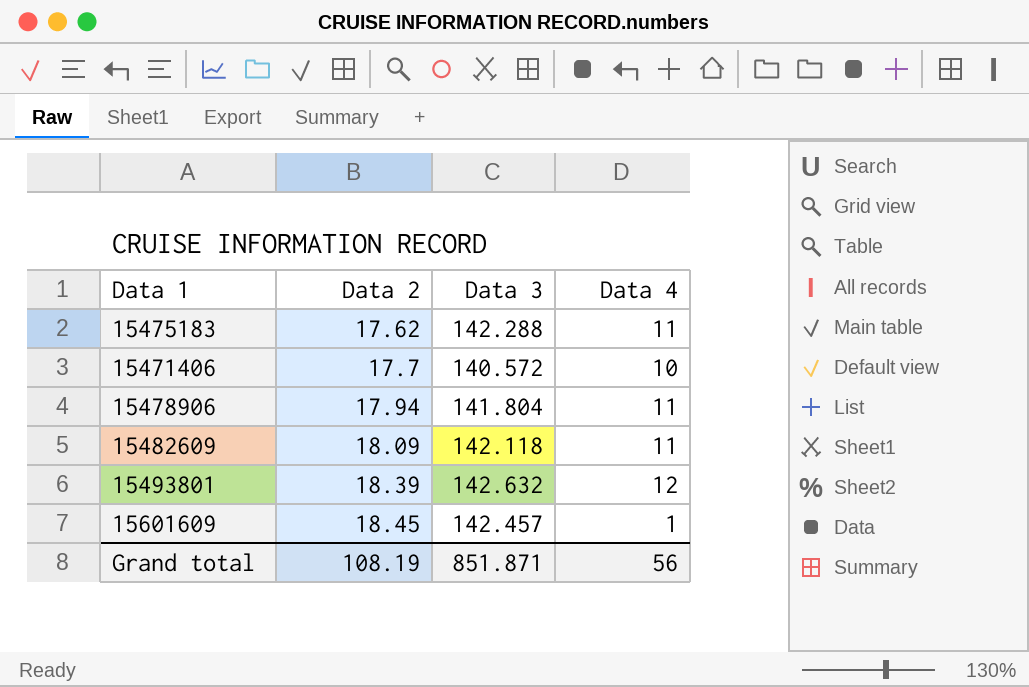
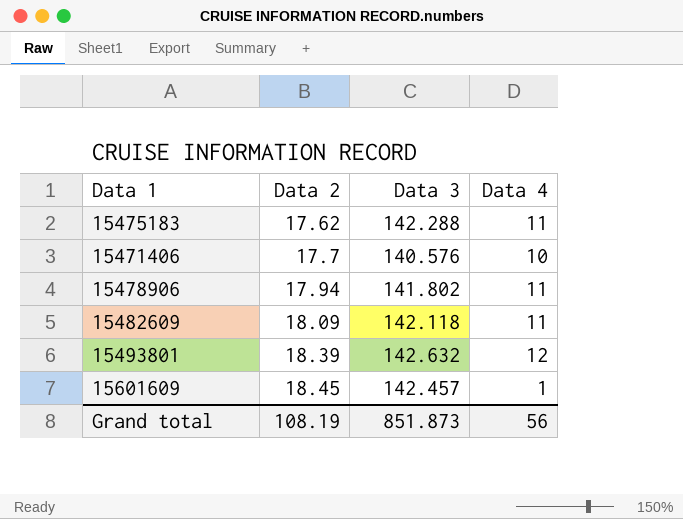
15471406 | Data 3: 140.572 -> 140.576
15478906 | Data 3: 141.804 -> 141.802
Grand total | Data 3: 851.871 -> 851.873

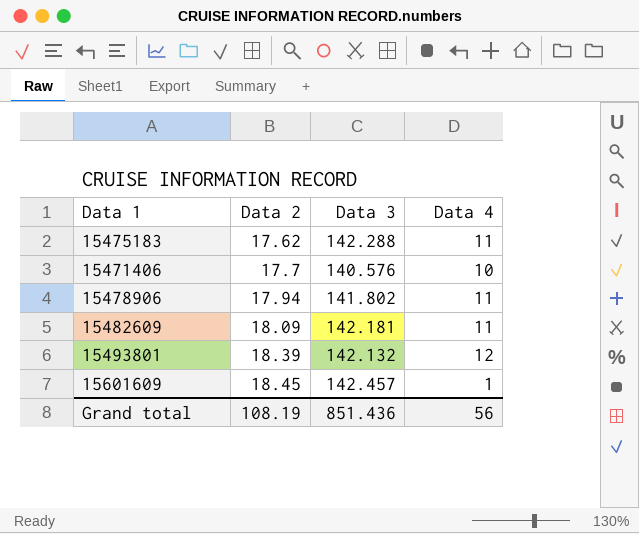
15482609 | Data 3: 142.118 -> 142.181
15493801 | Data 3: 142.632 -> 142.132
Grand total | Data 3: 851.873 -> 851.436

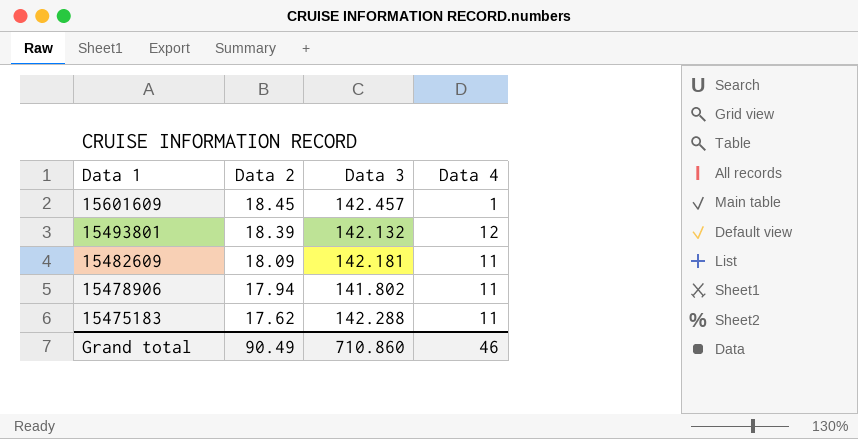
row order: Data 2 ascending -> Data 1 descending
row 15471406: 17.7 | 140.576 | 10 -> none
Grand total | Data 2: 108.19 -> 90.49
Grand total | Data 3: 851.436 -> 710.860
Grand total | Data 4: 56 -> 46

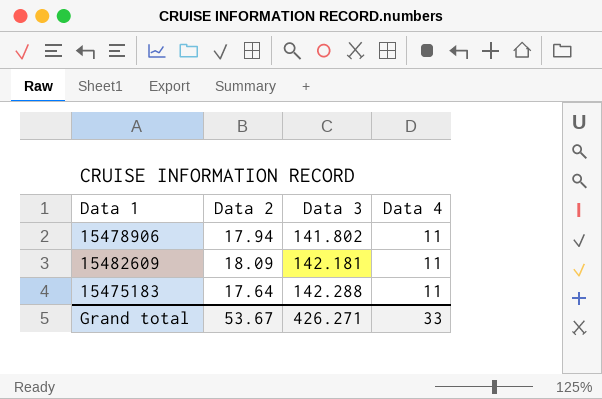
row order: Data 1 descending -> Data 3 ascending
row 15601609: 18.45 | 142.457 | 1 -> none
row 15493801: 18.39 | 142.132 | 12 -> none
15475183 | Data 2: 17.62 -> 17.64
Grand total | Data 2: 90.49 -> 53.67
Grand total | Data 3: 710.860 -> 426.271
Grand total | Data 4: 46 -> 33

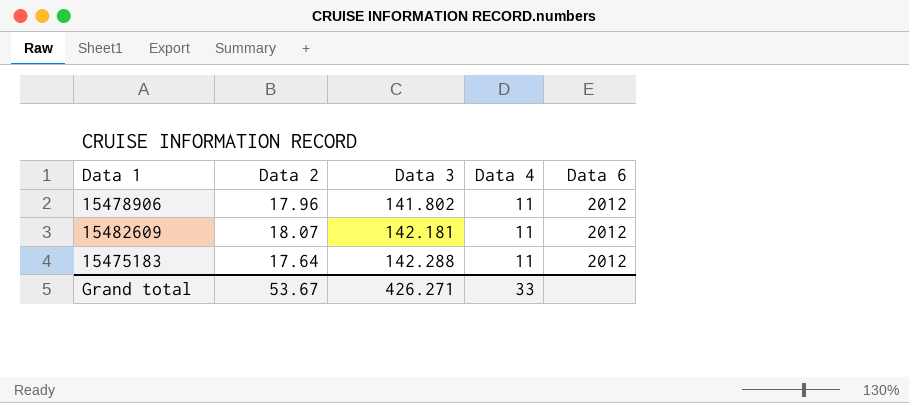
column Data 6 | position: none -> 5
15478906 | Data 2: 17.94 -> 17.96
15482609 | Data 2: 18.09 -> 18.07

